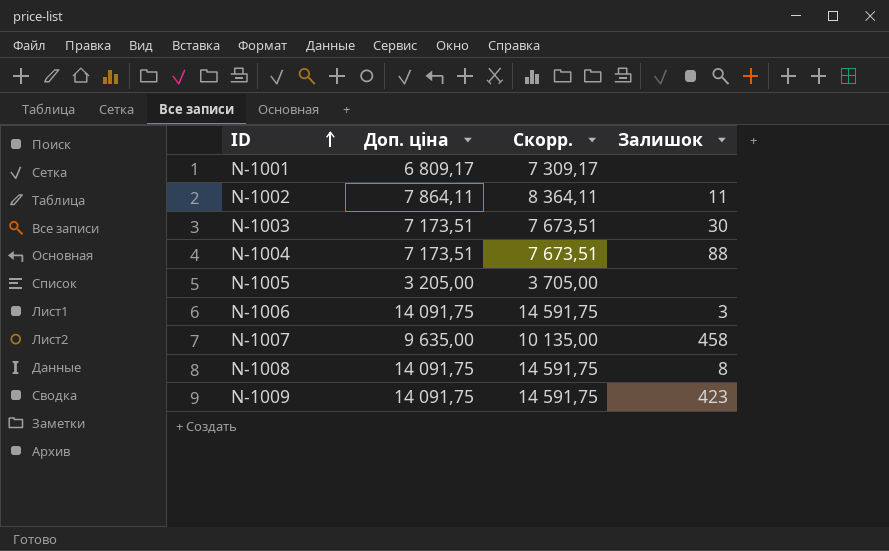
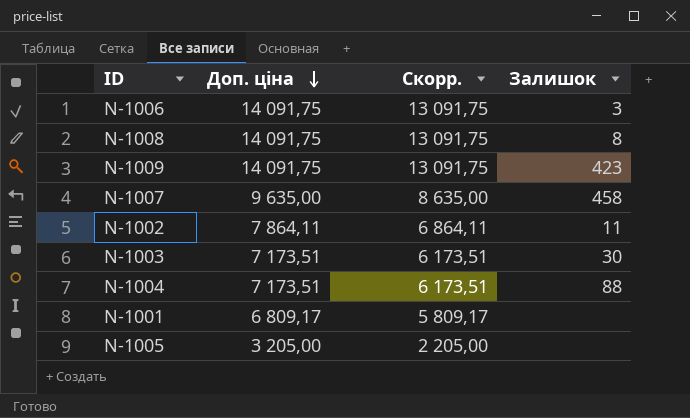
row order: ID ascending -> Доп. ціна descending
column Скорр. | formula: [Доп. ціна] + 500 -> [Доп. ціна] - 1000

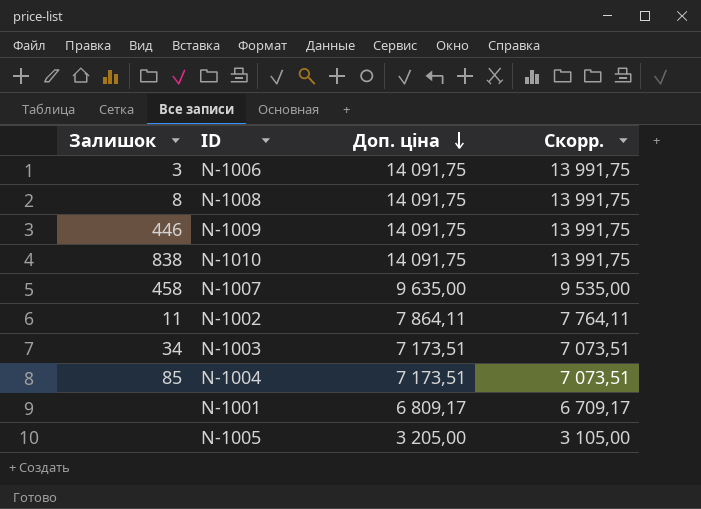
column Залишок | position: 4 -> 1
column Скорр. | formula: [Доп. ціна] - 1000 -> [Доп. ціна] - 100
N-1009 | Залишок: 423 -> 446
row N-1010: none -> 838 | 14 091,75 | 13 991,75
N-1003 | Залишок: 30 -> 34
N-1004 | Залишок: 88 -> 85

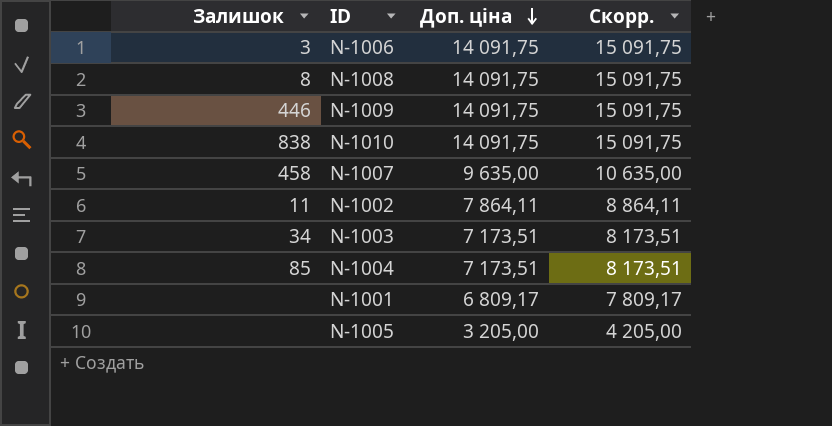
column Скорр. | formula: [Доп. ціна] - 100 -> [Доп. ціна] + 1000

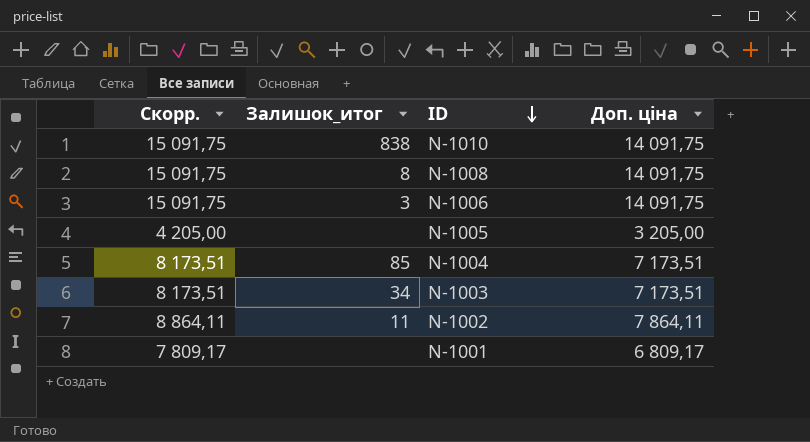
row order: Доп. ціна descending -> ID descending
column Скорр. | position: 4 -> 1
column name: Залишок -> Залишок_итог
row N-1009: 446 | 14 091,75 | 15 091,75 -> none
row N-1007: 458 | 9 635,00 | 10 635,00 -> none

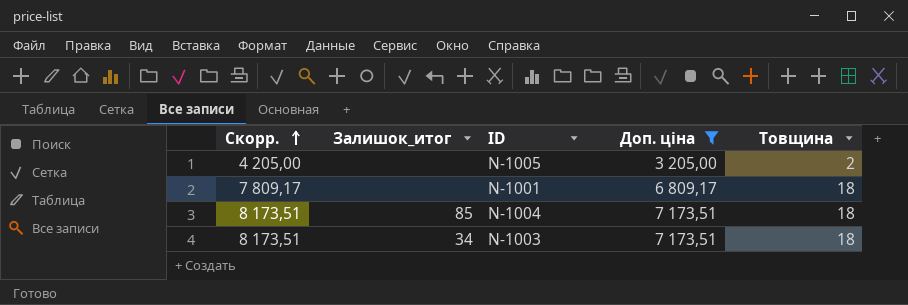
filter: none -> Доп. ціна <= 7 173,51
row order: ID descending -> Скорр. ascending
column Товщина | position: none -> 5

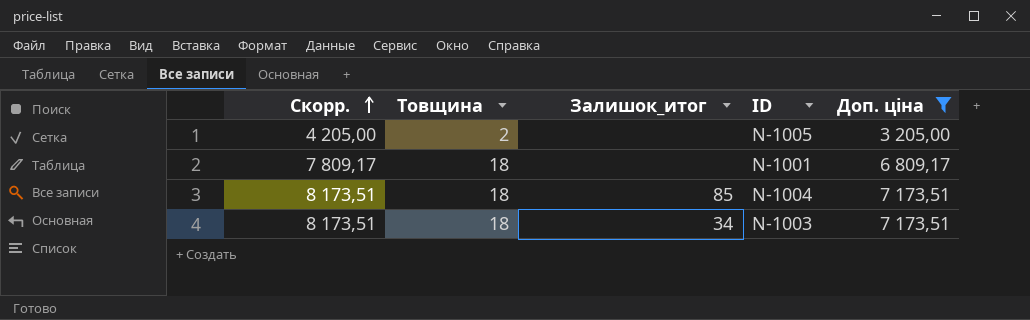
column Товщина | position: 5 -> 2

